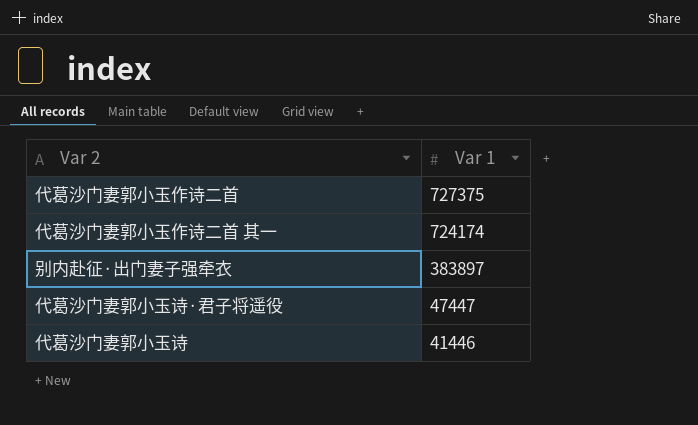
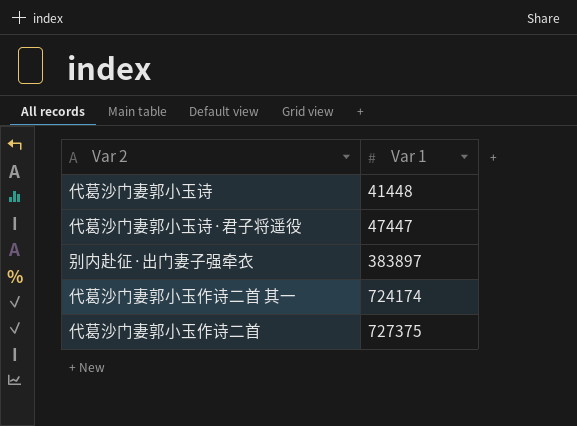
row order: Var 1 descending -> Var 1 ascending
代葛沙门妻郭小玉诗 | Var 1: 41446 -> 41448

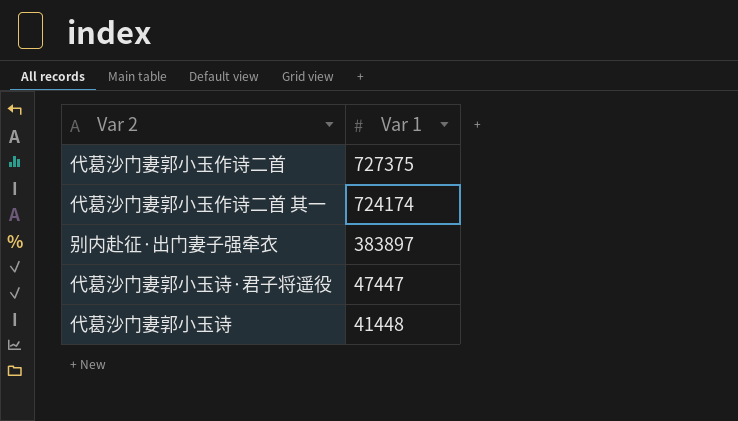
row order: Var 1 ascending -> Var 1 descending

